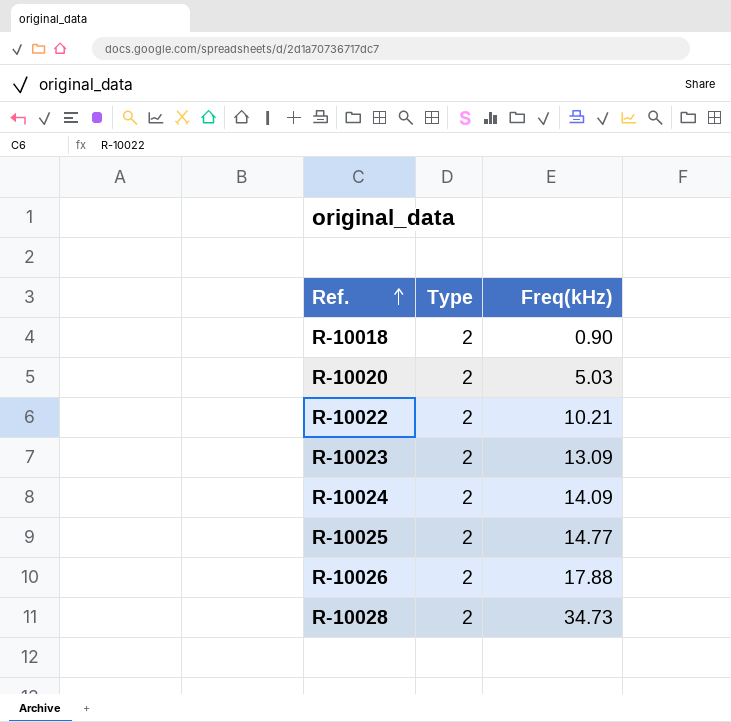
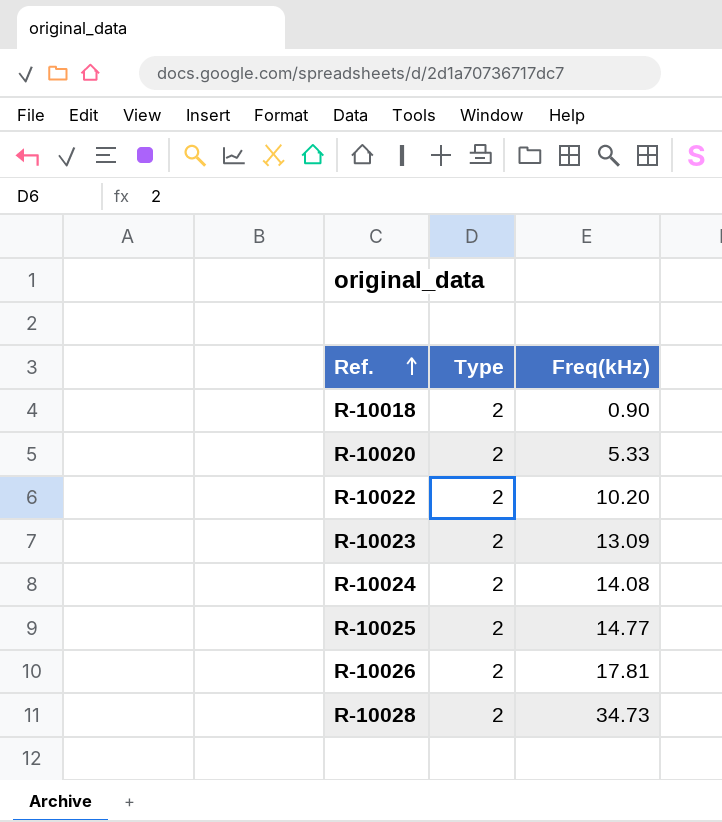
R-10020 | Freq(kHz): 5.03 -> 5.33
R-10022 | Freq(kHz): 10.21 -> 10.20
R-10024 | Freq(kHz): 14.09 -> 14.08
R-10026 | Freq(kHz): 17.88 -> 17.81

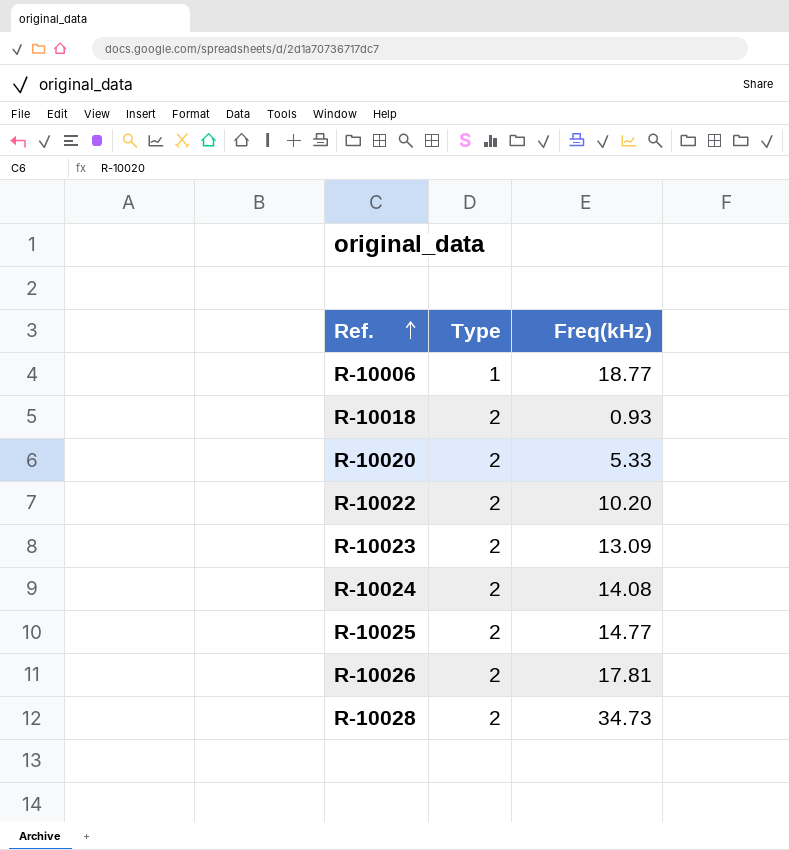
row R-10006: none -> 1 | 18.77
R-10018 | Freq(kHz): 0.90 -> 0.93

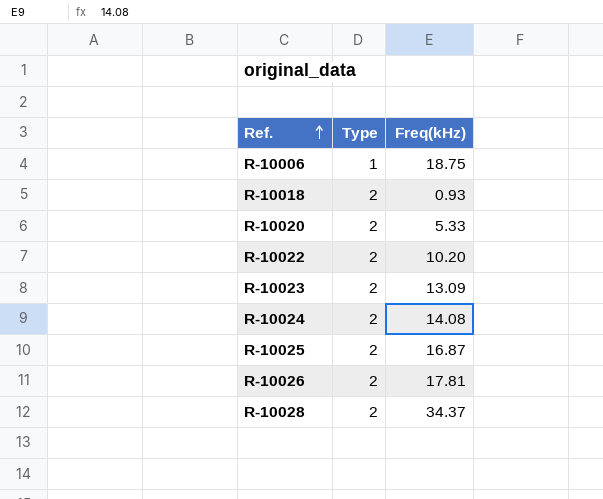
R-10006 | Freq(kHz): 18.77 -> 18.75
R-10025 | Freq(kHz): 14.77 -> 16.87
R-10028 | Freq(kHz): 34.73 -> 34.37

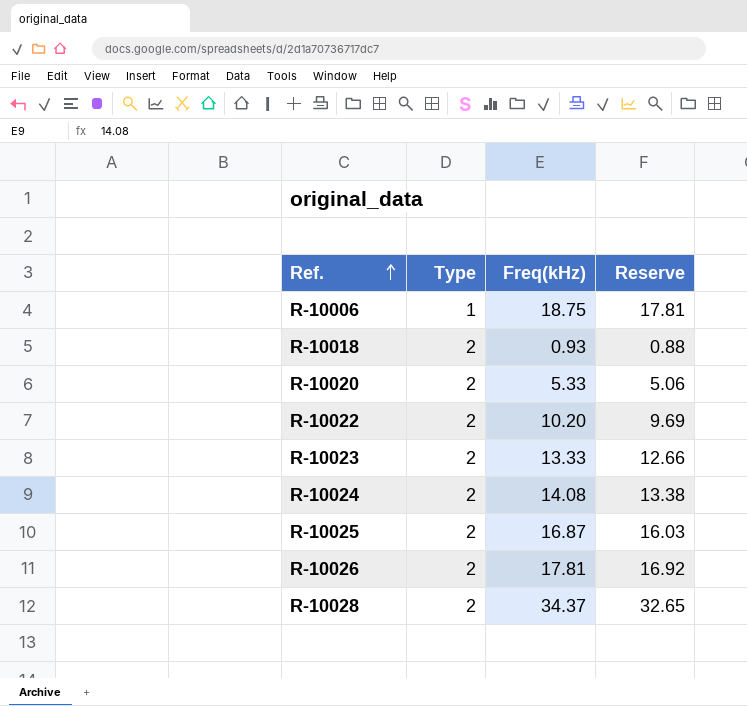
column Reserve | formula: none -> [Freq(kHz)] * 0.95
R-10023 | Freq(kHz): 13.09 -> 13.33

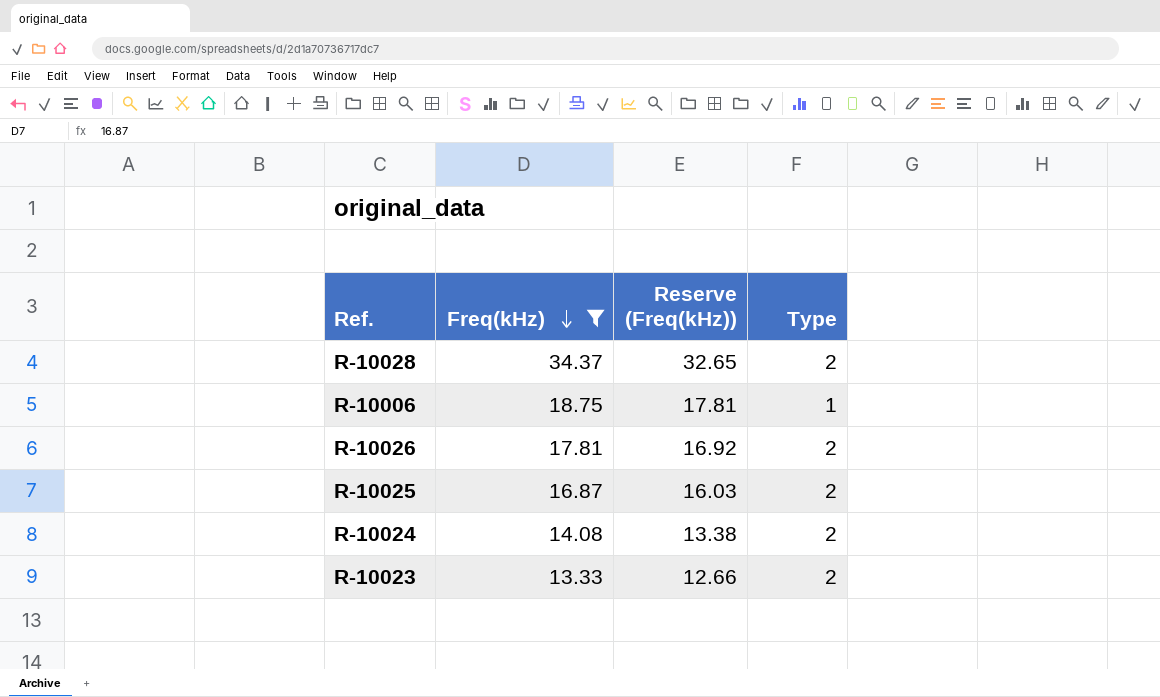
filter: none -> Freq(kHz) >= 13.33
row order: Ref. ascending -> Freq(kHz) descending
column name: Reserve -> Reserve (Freq(kHz))
column Type | position: 2 -> 4

